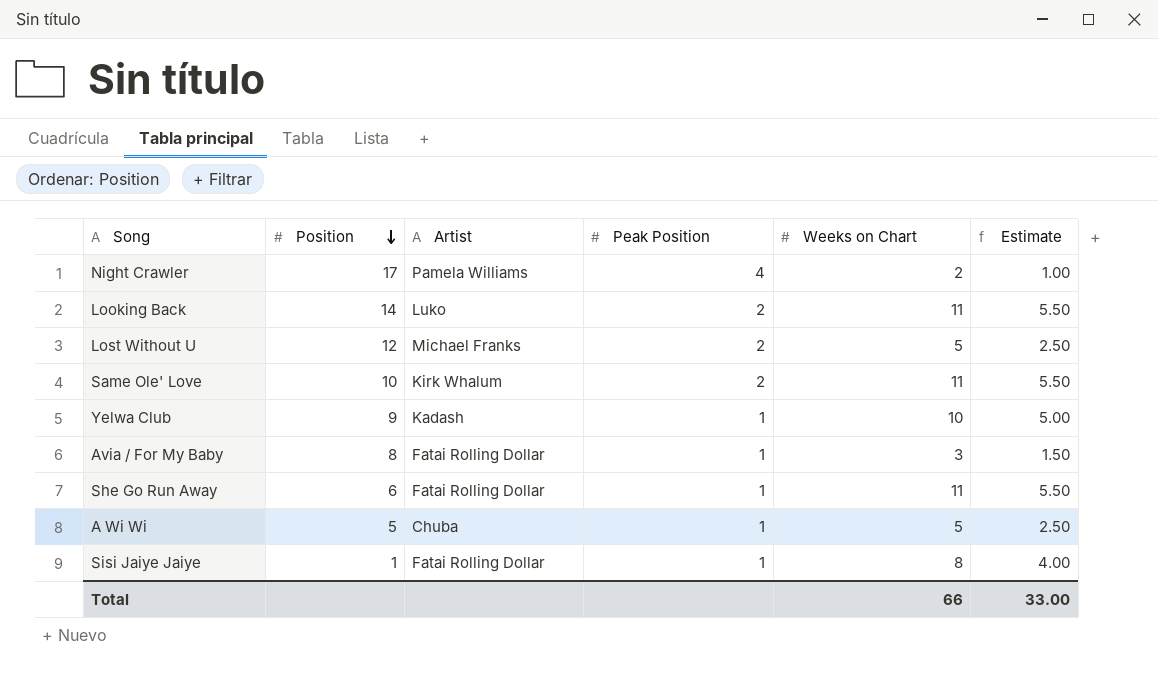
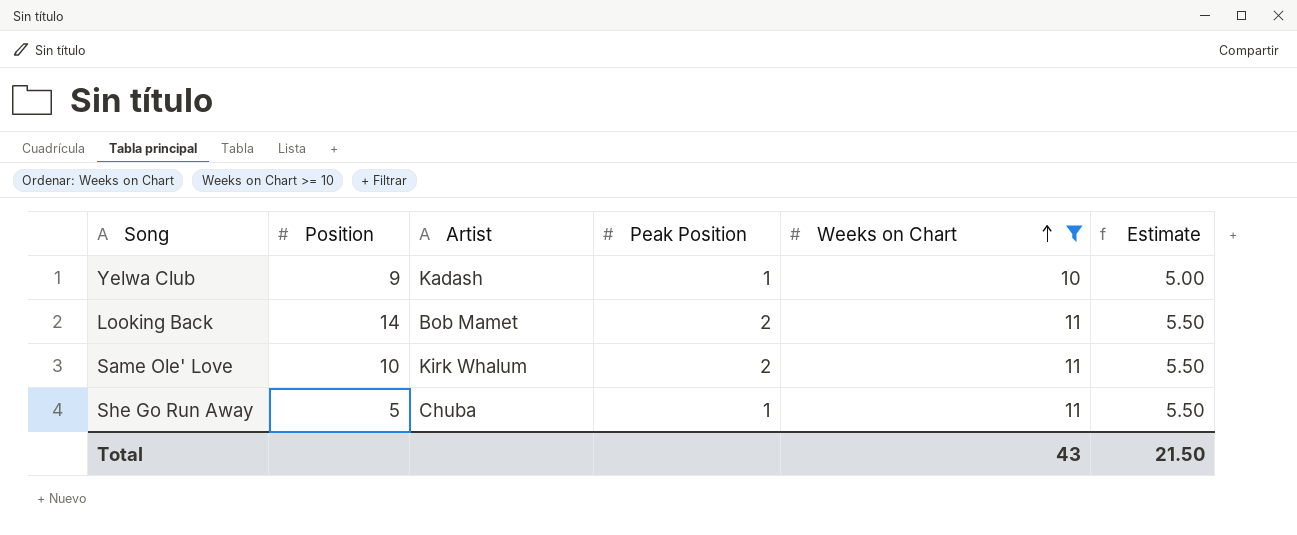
filter: none -> Weeks on Chart >= 10
row order: Position descending -> Weeks on Chart ascending
Looking Back | Artist: Luko -> Bob Mamet
She Go Run Away | Position: 6 -> 5
She Go Run Away | Artist: Fatai Rolling Dollar -> Chuba
Total | Weeks on Chart: 66 -> 43
Total | Estimate: 33.00 -> 21.50

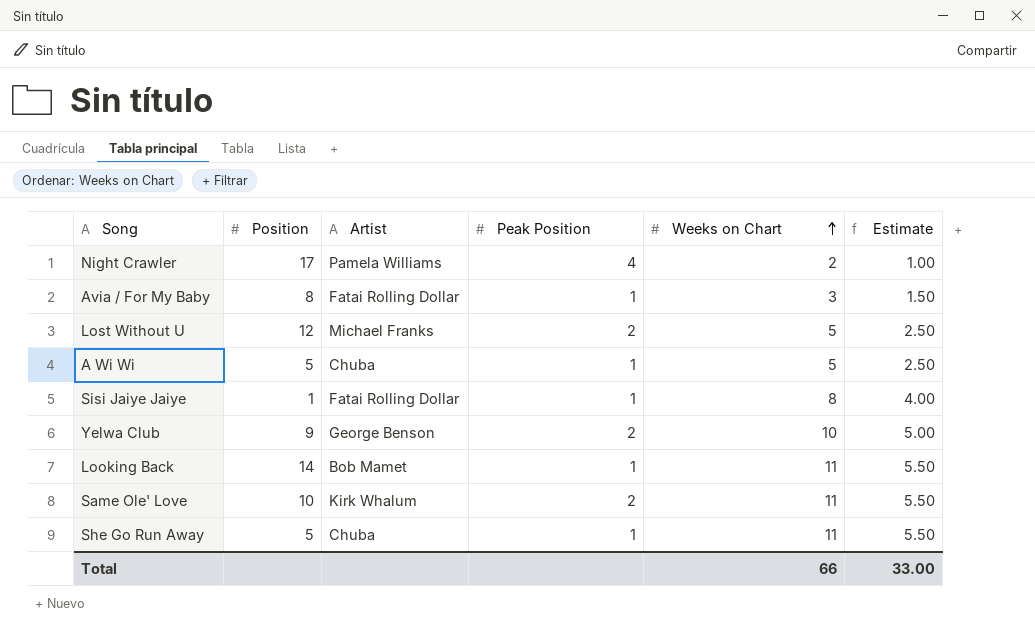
filter: Weeks on Chart >= 10 -> none
Yelwa Club | Artist: Kadash -> George Benson
Yelwa Club | Peak Position: 1 -> 2
Looking Back | Peak Position: 2 -> 1
Total | Weeks on Chart: 43 -> 66
Total | Estimate: 21.50 -> 33.00

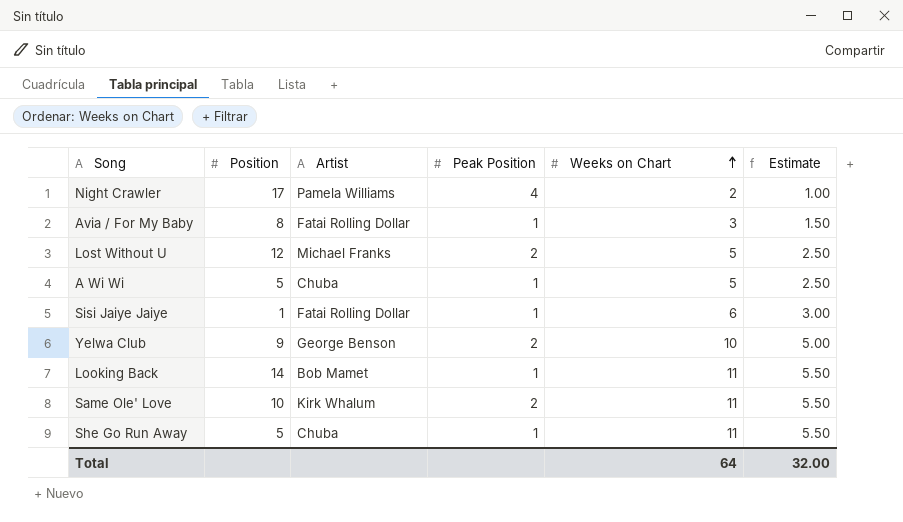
Sisi Jaiye Jaiye | Weeks on Chart: 8 -> 6
Sisi Jaiye Jaiye | Estimate: 4.00 -> 3.00
Total | Weeks on Chart: 66 -> 64
Total | Estimate: 33.00 -> 32.00

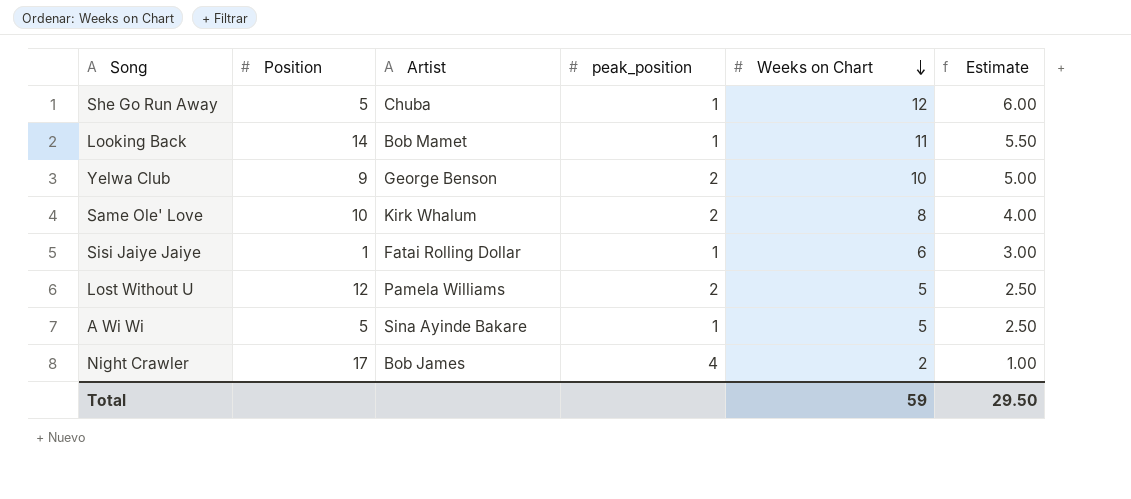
row order: Weeks on Chart ascending -> Weeks on Chart descending
column name: Peak Position -> peak_position
row Avia / For My Baby: 8 | Fatai Rolling Dollar | 1 | 3 | 1.50 -> none
She Go Run Away | Weeks on Chart: 11 -> 12
She Go Run Away | Estimate: 5.50 -> 6.00
Same Ole' Love | Weeks on Chart: 11 -> 8
Same Ole' Love | Estimate: 5.50 -> 4.00
Lost Without U | Artist: Michael Franks -> Pamela Williams
A Wi Wi | Artist: Chuba -> Sina Ayinde Bakare
Night Crawler | Artist: Pamela Williams -> Bob James
Total | Weeks on Chart: 64 -> 59
Total | Estimate: 32.00 -> 29.50

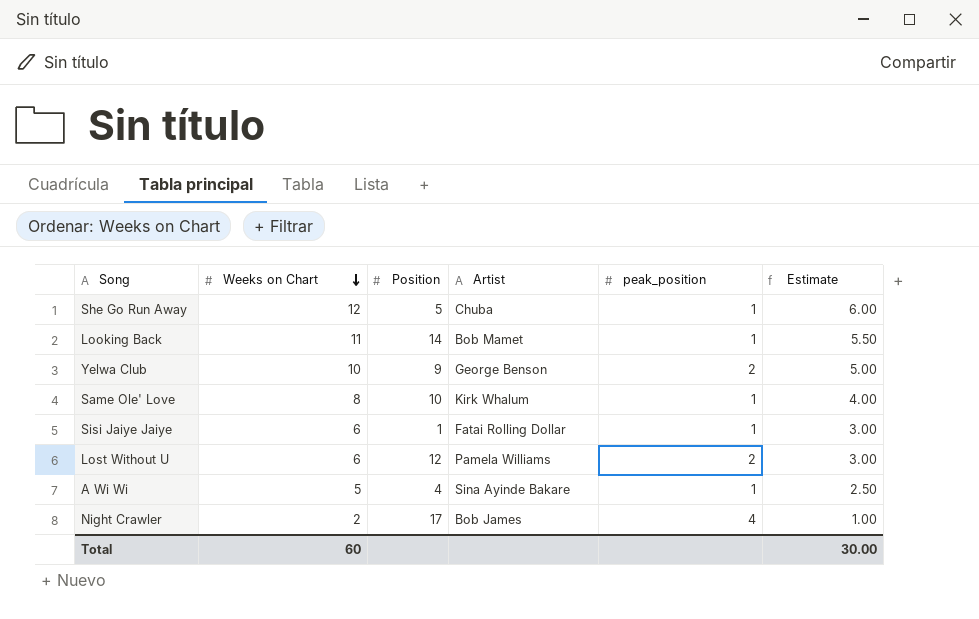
column Weeks on Chart | position: 5 -> 2
Same Ole' Love | peak_position: 2 -> 1
Lost Without U | Weeks on Chart: 5 -> 6
Lost Without U | Estimate: 2.50 -> 3.00
A Wi Wi | Position: 5 -> 4
Total | Weeks on Chart: 59 -> 60
Total | Estimate: 29.50 -> 30.00

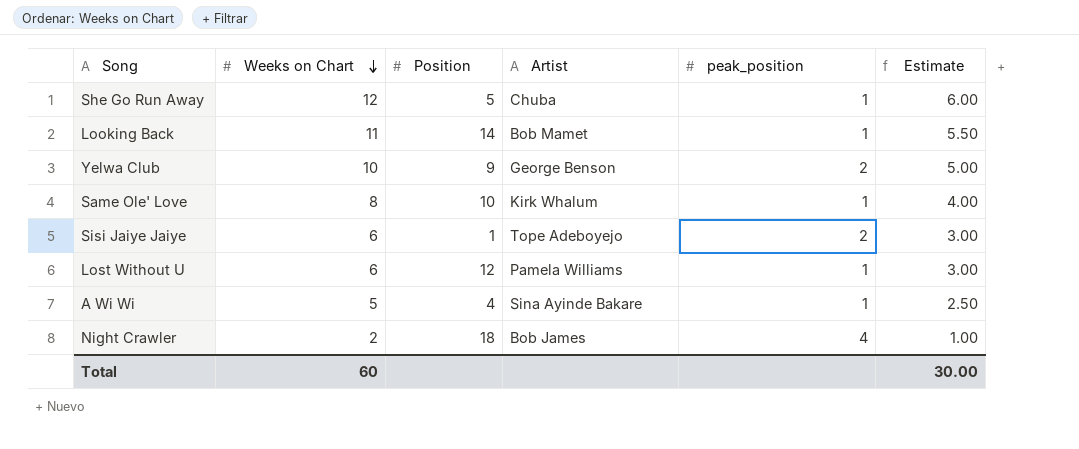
Sisi Jaiye Jaiye | Artist: Fatai Rolling Dollar -> Tope Adeboyejo
Sisi Jaiye Jaiye | peak_position: 1 -> 2
Lost Without U | peak_position: 2 -> 1
Night Crawler | Position: 17 -> 18

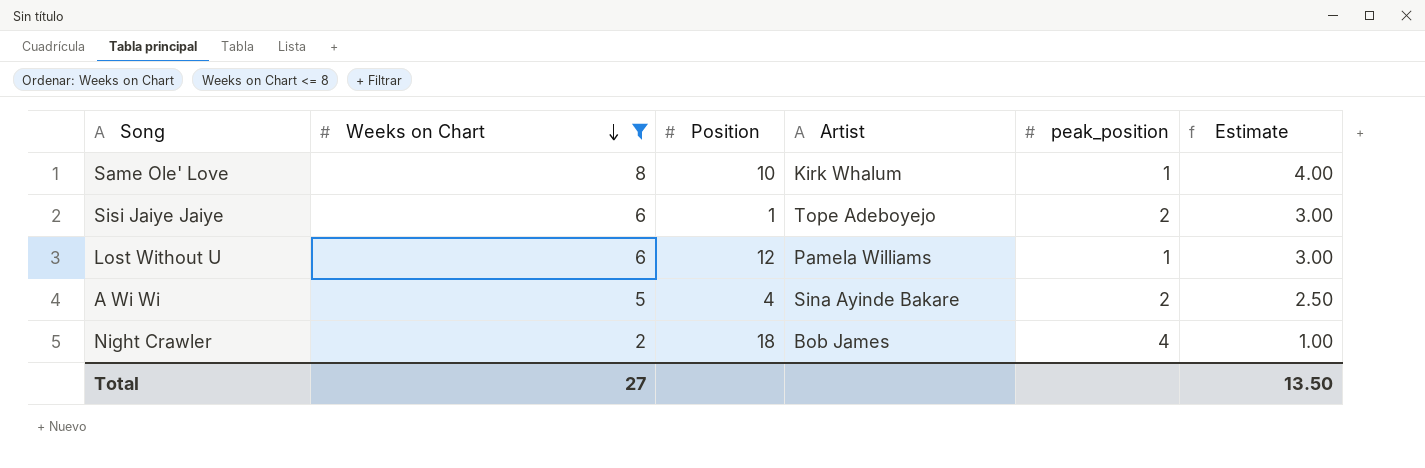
filter: none -> Weeks on Chart <= 8
A Wi Wi | peak_position: 1 -> 2
Total | Weeks on Chart: 60 -> 27
Total | Estimate: 30.00 -> 13.50

